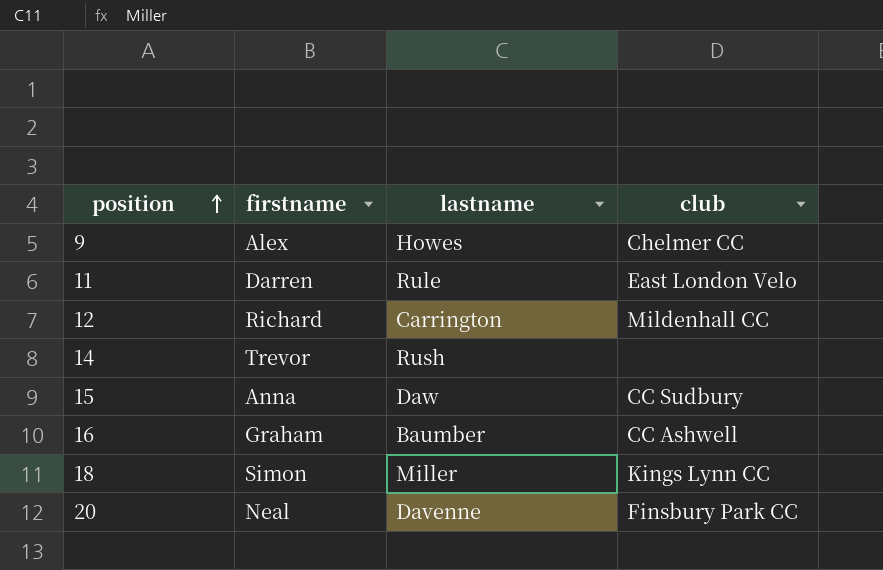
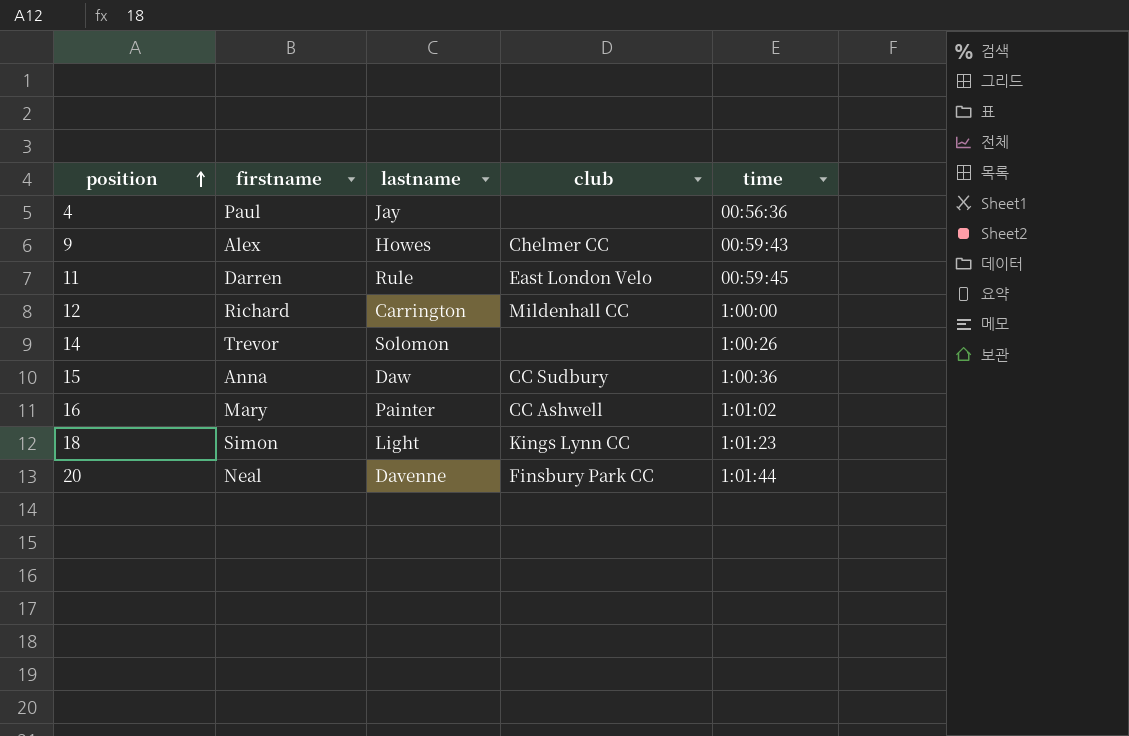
column time | position: none -> 5
row 4: none -> Paul | Jay | none | 00:56:36
14 | lastname: Rush -> Solomon
16 | firstname: Graham -> Mary
16 | lastname: Baumber -> Painter
18 | lastname: Miller -> Light

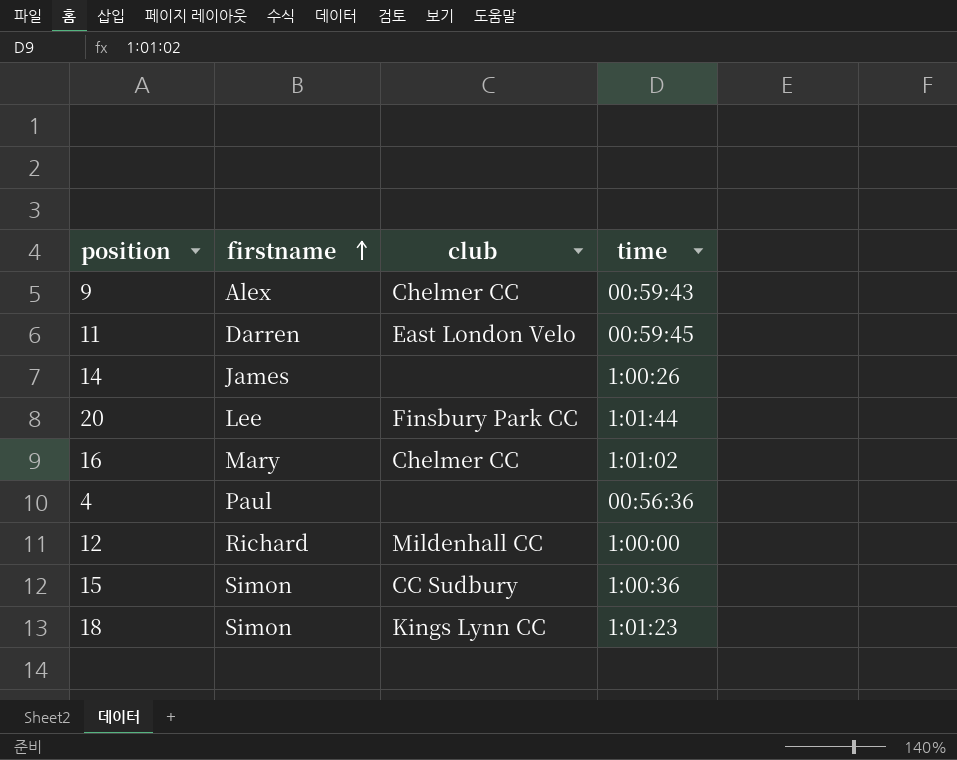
row order: position ascending -> firstname ascending
column lastname | position: 3 -> none
14 | firstname: Trevor -> James
20 | firstname: Neal -> Lee
16 | club: CC Ashwell -> Chelmer CC
15 | firstname: Anna -> Simon

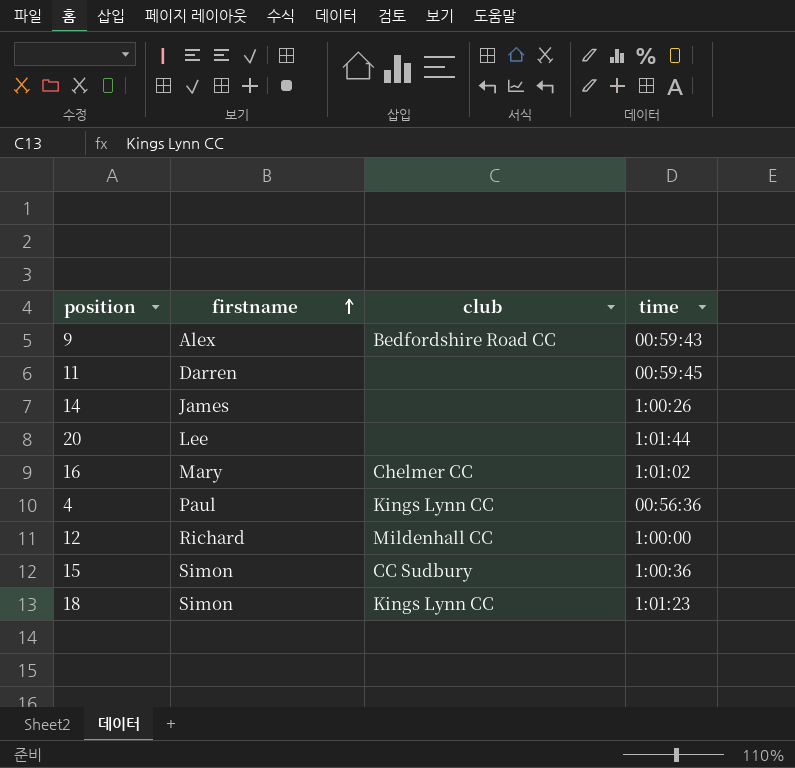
9 | club: Chelmer CC -> Bedfordshire Road CC
11 | club: East London Velo -> none
20 | club: Finsbury Park CC -> none
4 | club: none -> Kings Lynn CC

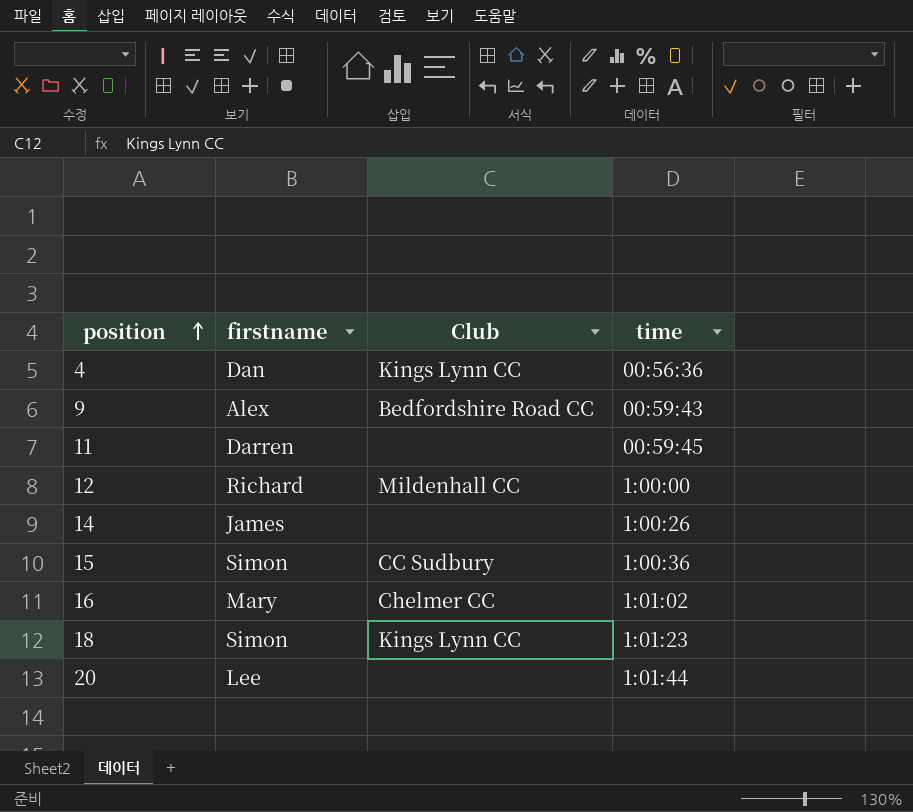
row order: firstname ascending -> position ascending
column name: club -> Club
4 | firstname: Paul -> Dan

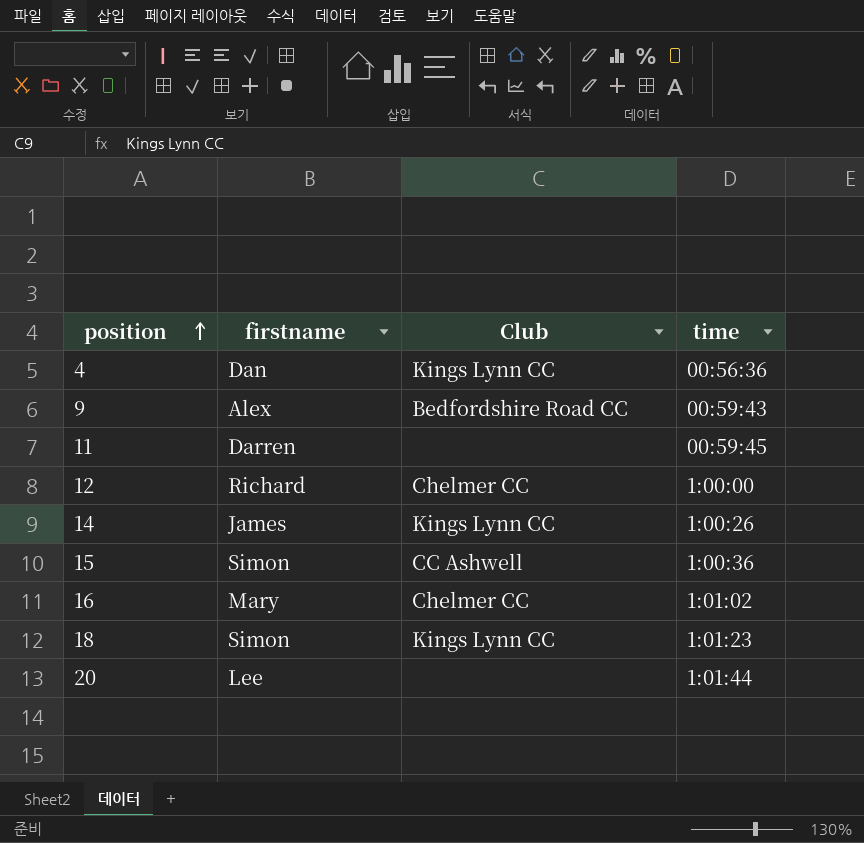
12 | Club: Mildenhall CC -> Chelmer CC
14 | Club: none -> Kings Lynn CC
15 | Club: CC Sudbury -> CC Ashwell

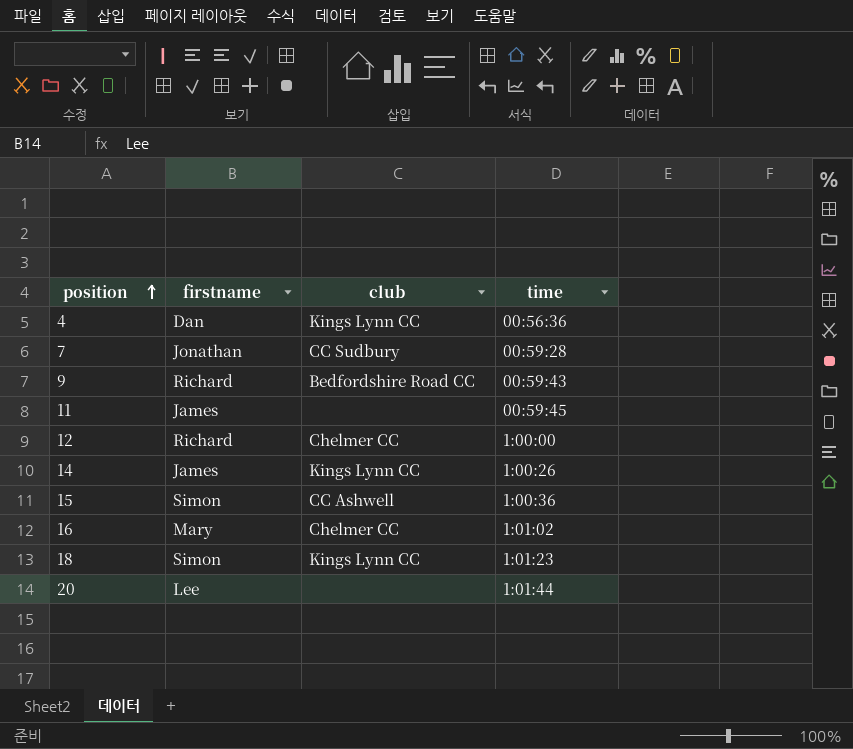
column name: Club -> club
row 7: none -> Jonathan | CC Sudbury | 00:59:28
9 | firstname: Alex -> Richard
11 | firstname: Darren -> James

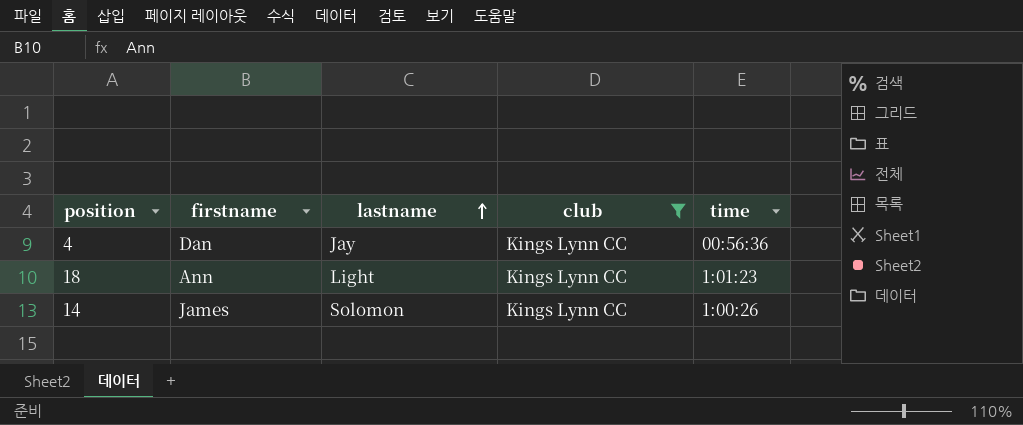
filter: none -> club = Kings Lynn CC
row order: position ascending -> lastname ascending
column lastname | position: none -> 3
18 | firstname: Simon -> Ann

